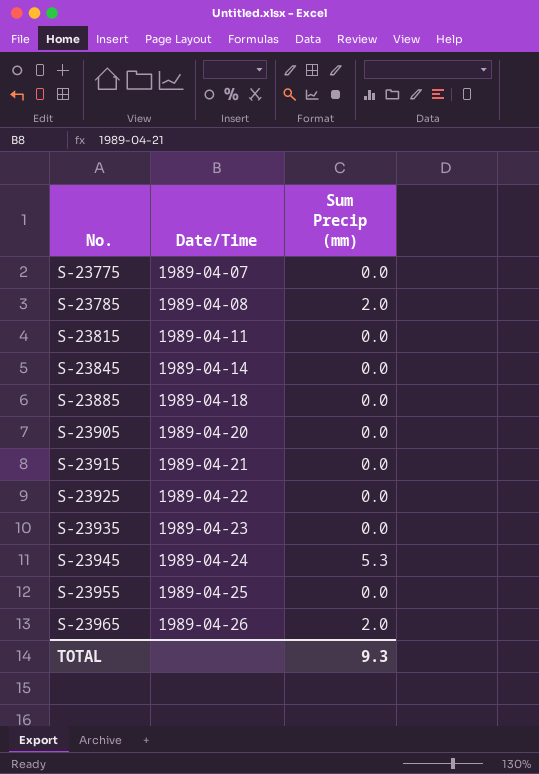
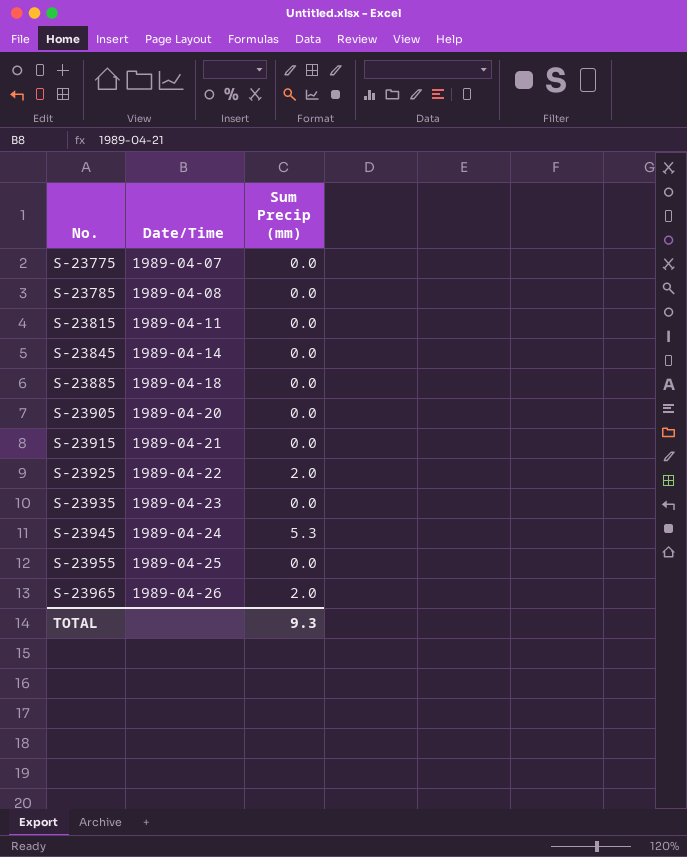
S-23785 | Sum Precip (mm): 2.0 -> 0.0
S-23925 | Sum Precip (mm): 0.0 -> 2.0

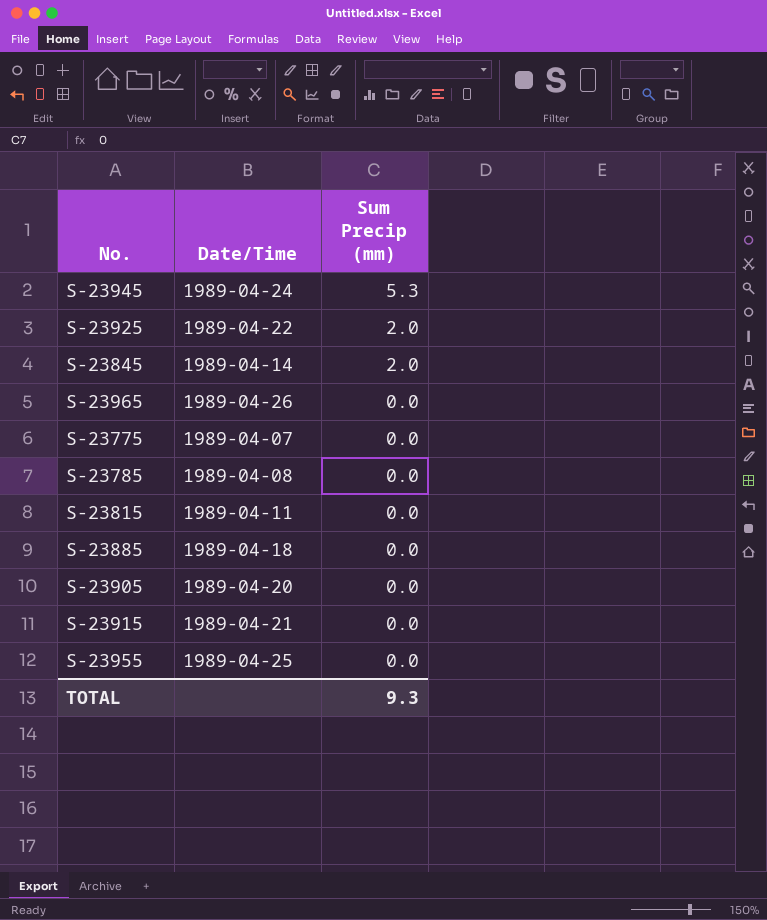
row order: No. ascending -> Sum Precip (mm) descending
row S-23935: 1989-04-23 | 0.0 -> none
S-23845 | Sum Precip (mm): 0.0 -> 2.0
S-23965 | Sum Precip (mm): 2.0 -> 0.0

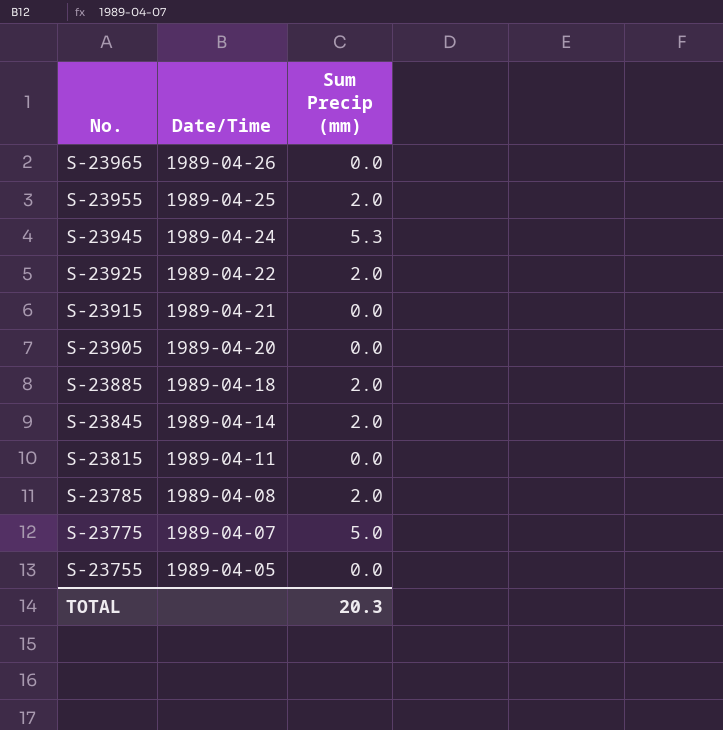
row order: Sum Precip (mm) descending -> No. descending
S-23955 | Sum Precip (mm): 0.0 -> 2.0
S-23885 | Sum Precip (mm): 0.0 -> 2.0
S-23785 | Sum Precip (mm): 0.0 -> 2.0
S-23775 | Sum Precip (mm): 0.0 -> 5.0
row S-23755: none -> 1989-04-05 | 0.0
TOTAL | Sum Precip (mm): 9.3 -> 20.3

